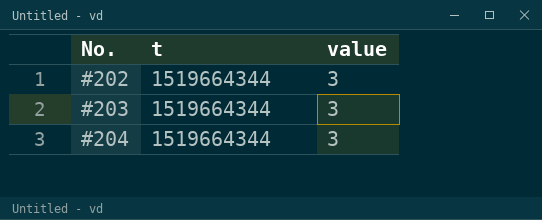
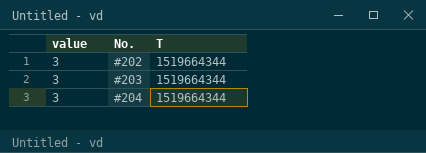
column value | position: 3 -> 1
column name: t -> T

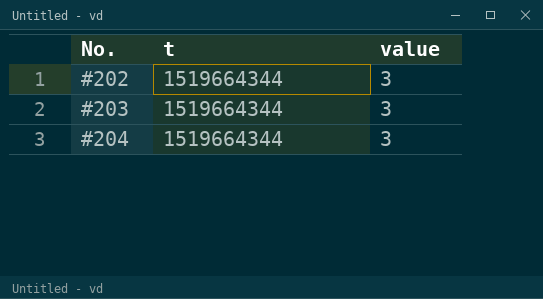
column name: T -> t
column value | position: 1 -> 3

